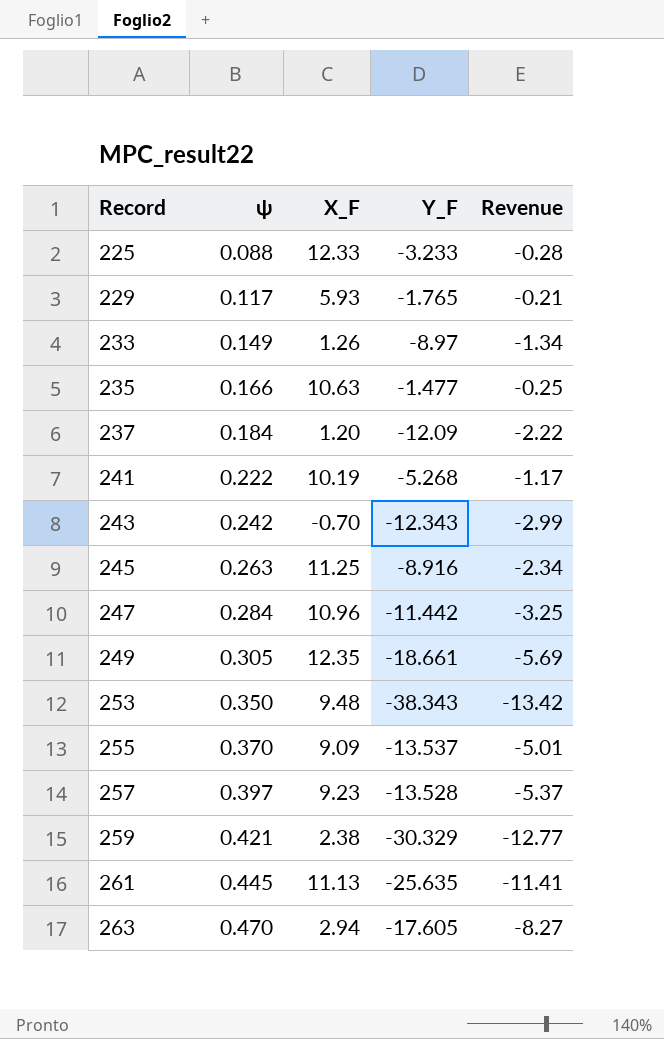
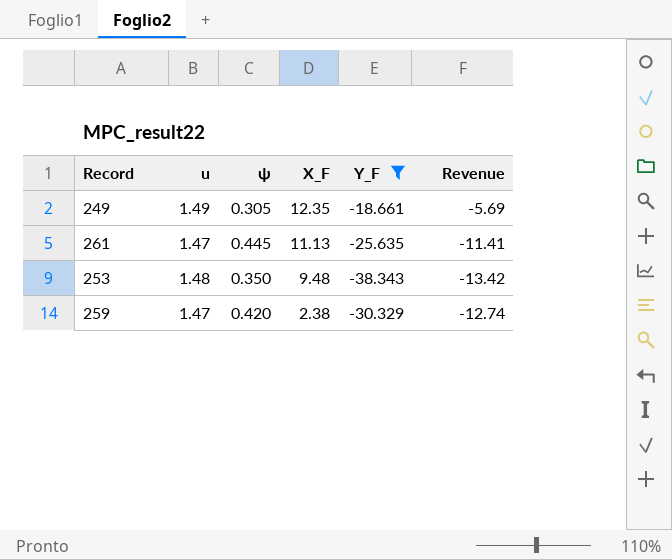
filter: none -> Y_F <= -18.661
row order: Record ascending -> X_F descending
column u | position: none -> 2
259 | ψ: 0.421 -> 0.420
259 | Revenue: -12.77 -> -12.74

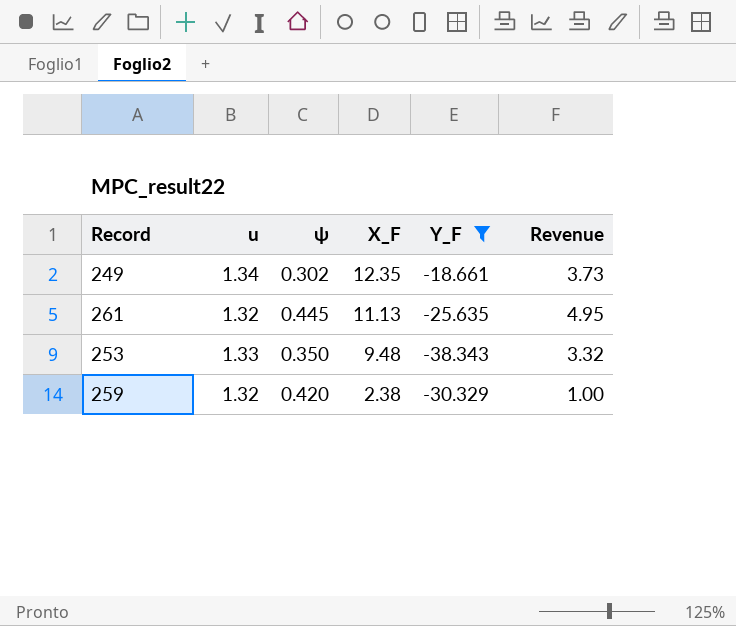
column Revenue | formula: [ψ] * [Y_F] -> [ψ] * [X_F]
249 | u: 1.49 -> 1.34
249 | ψ: 0.305 -> 0.302
261 | u: 1.47 -> 1.32
253 | u: 1.48 -> 1.33
259 | u: 1.47 -> 1.32

